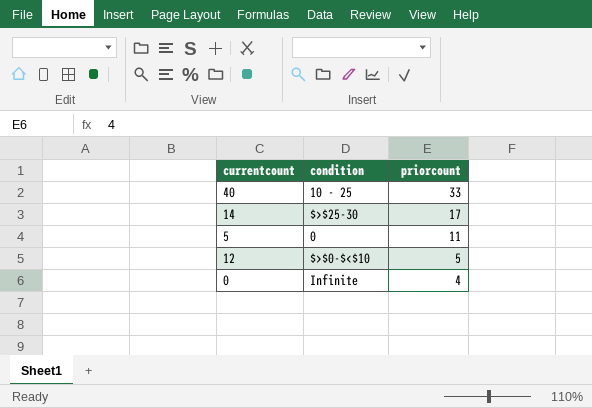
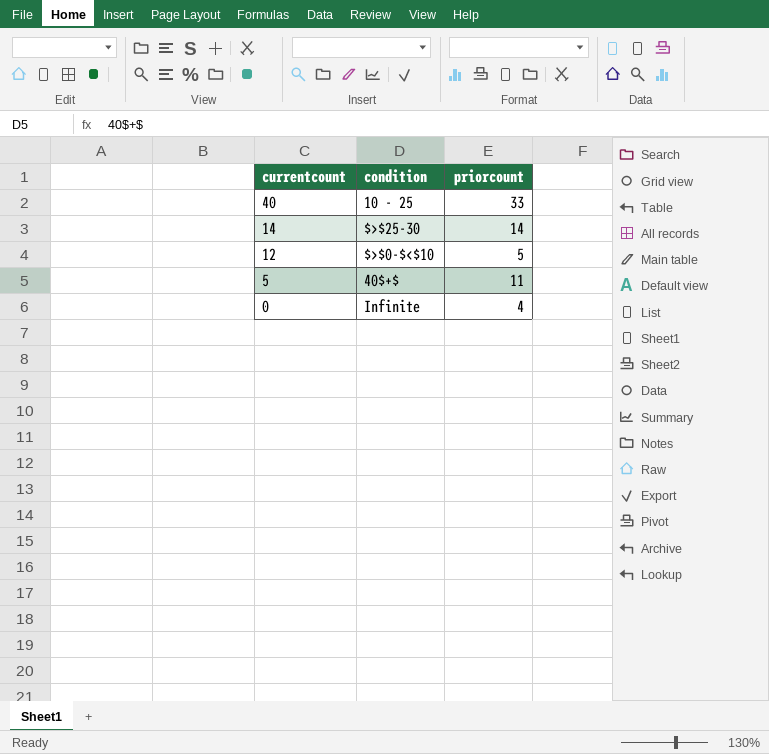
row order: priorcount descending -> currentcount descending
14 | priorcount: 17 -> 14
5 | condition: 0 -> 40$+$

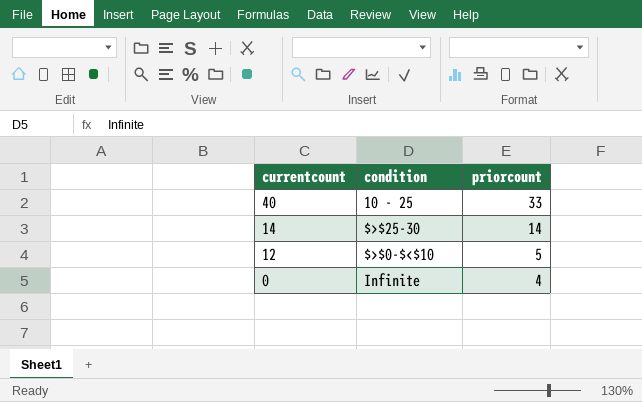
row 5: 40$+$ | 11 -> none

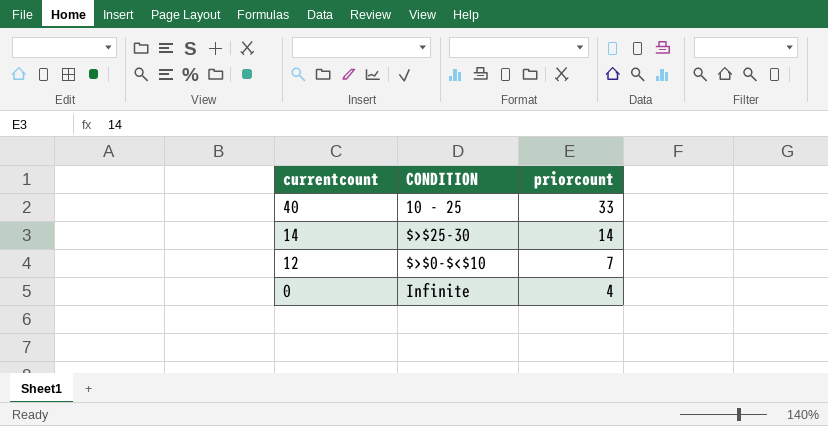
column name: condition -> CONDITION
12 | priorcount: 5 -> 7

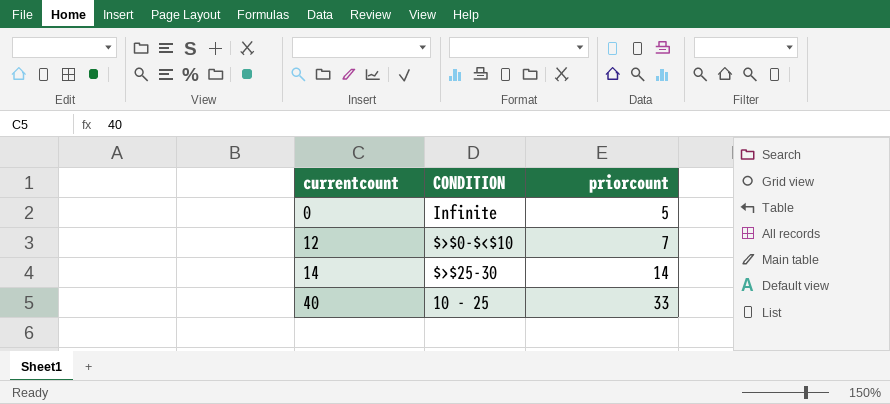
row order: currentcount descending -> currentcount ascending
0 | priorcount: 4 -> 5

